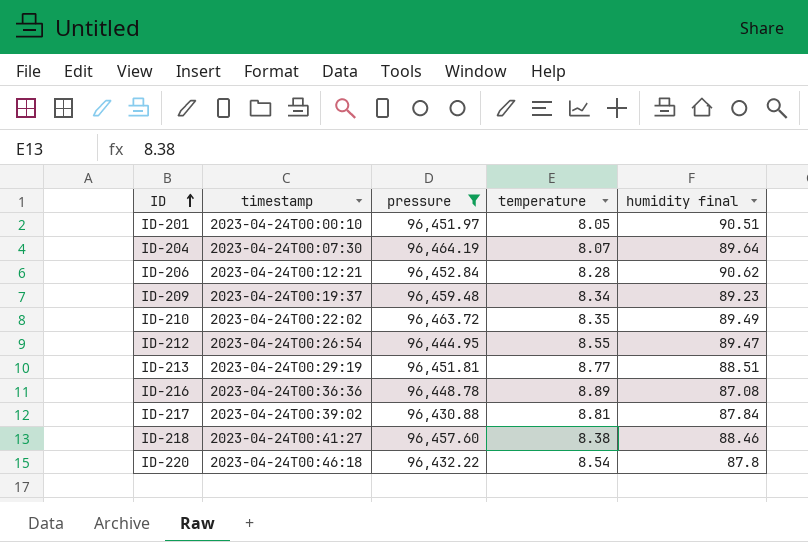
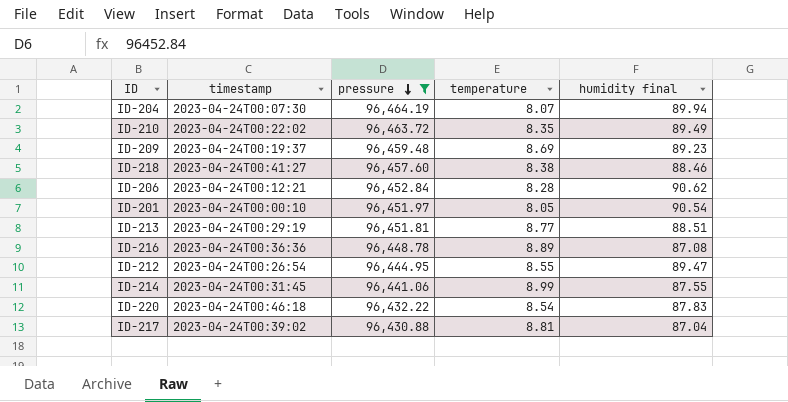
row order: ID ascending -> pressure descending
ID-204 | humidity final: 89.64 -> 89.94
ID-209 | temperature: 8.34 -> 8.69
ID-201 | humidity final: 90.51 -> 90.54
row ID-214: none -> 2023-04-24T00:31:45 | 96,441.06 | 8.99 | 87.55
ID-220 | humidity final: 87.8 -> 87.83
ID-217 | humidity final: 87.84 -> 87.04

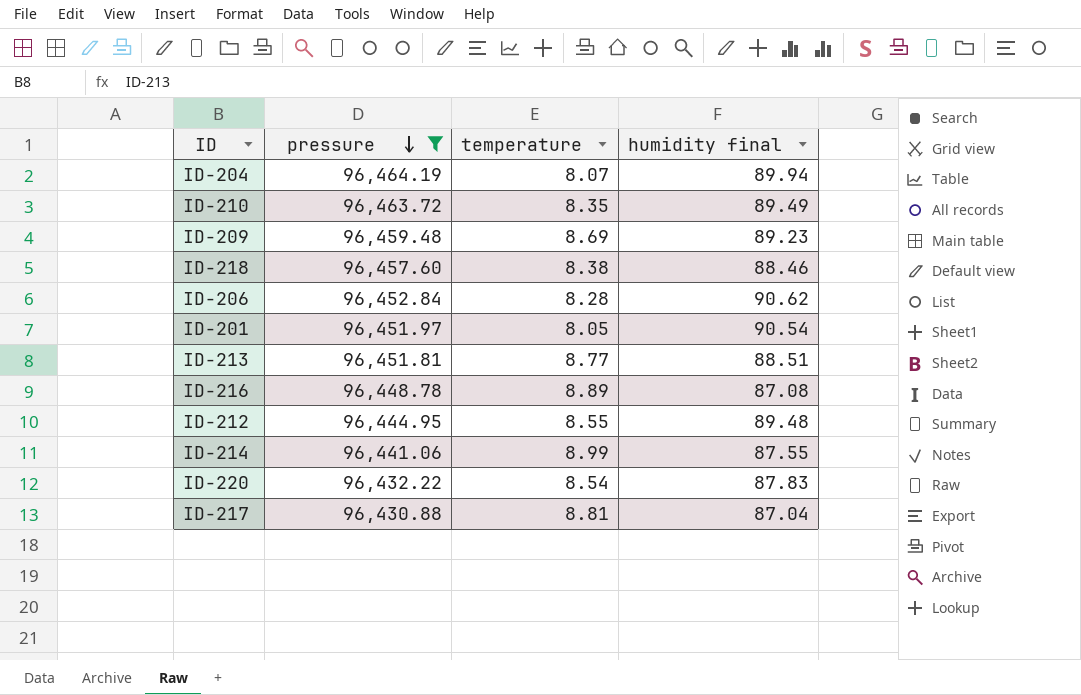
column timestamp | position: 2 -> none
ID-212 | humidity final: 89.47 -> 89.48

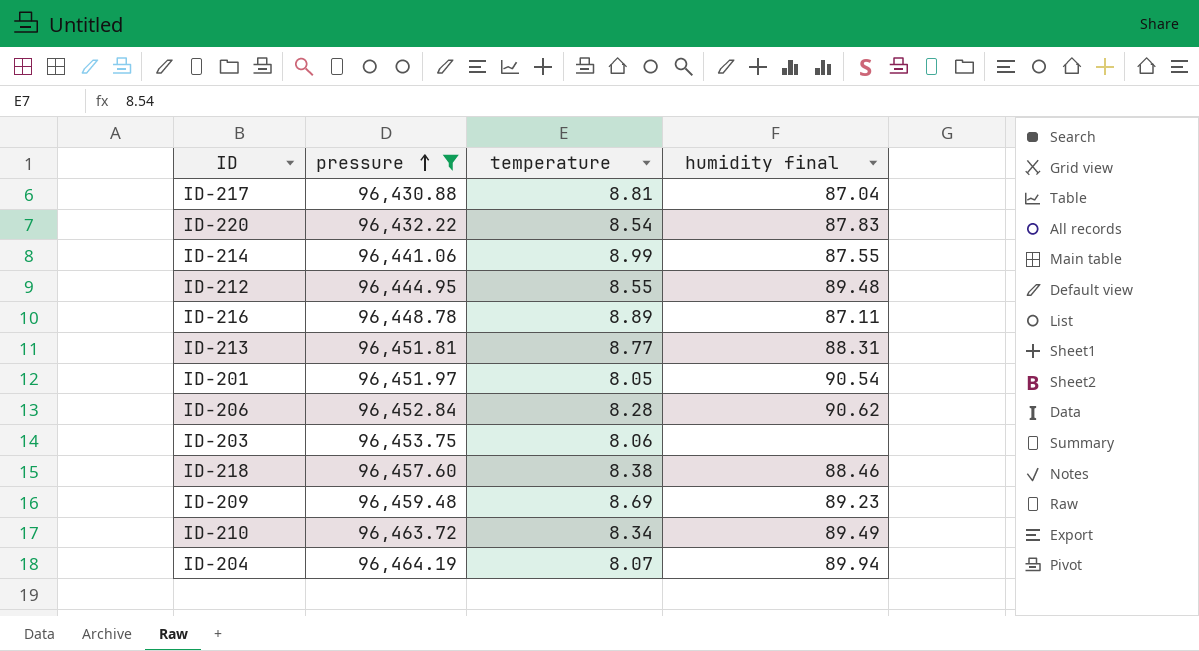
row order: pressure descending -> pressure ascending
ID-216 | humidity final: 87.08 -> 87.11
ID-213 | humidity final: 88.51 -> 88.31
row ID-203: none -> 96,453.75 | 8.06 | none
ID-210 | temperature: 8.35 -> 8.34

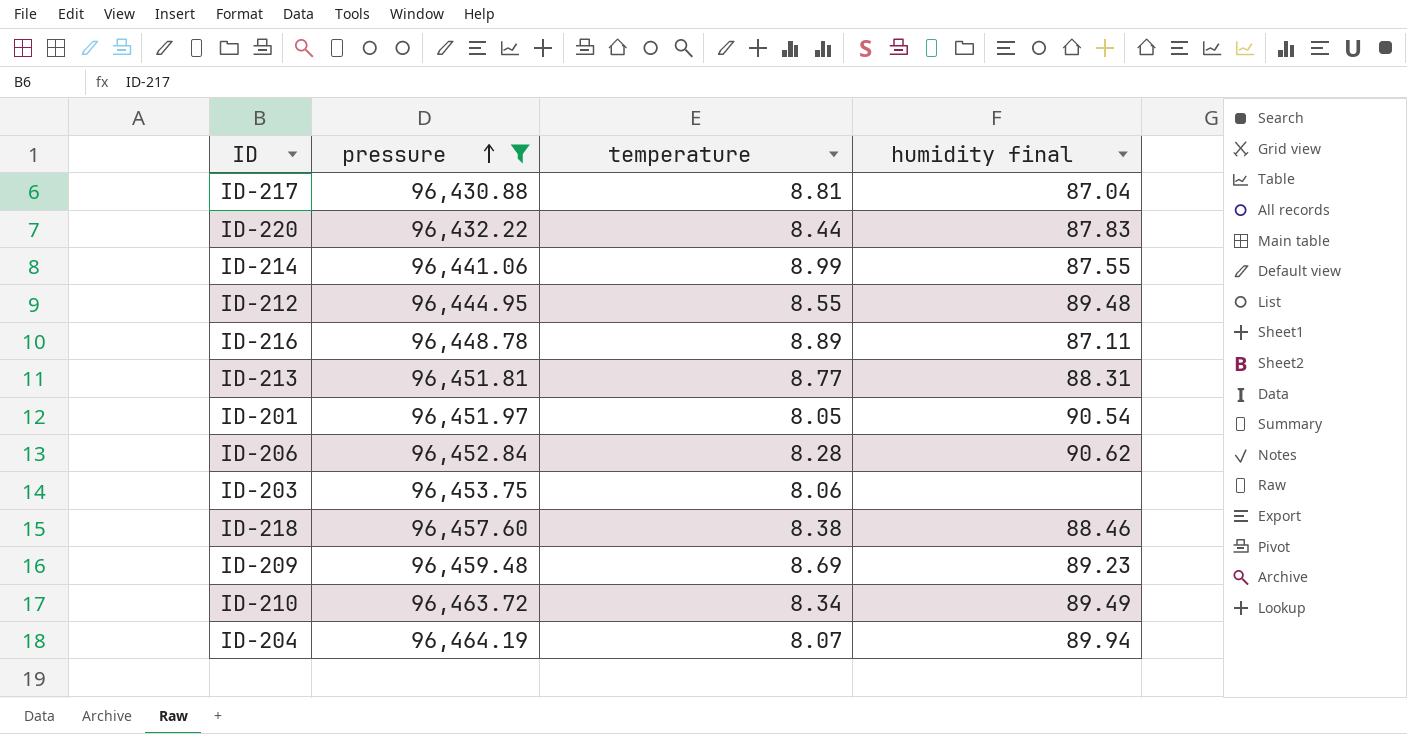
ID-220 | temperature: 8.54 -> 8.44

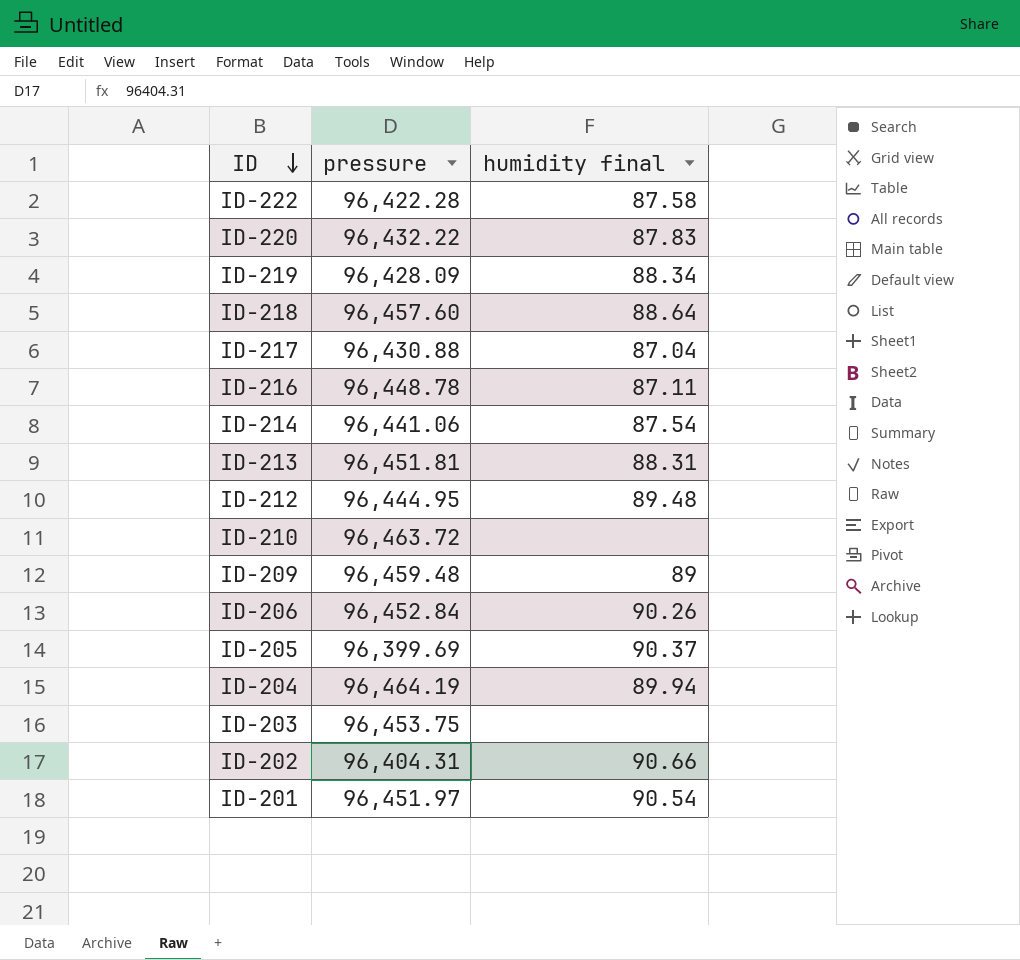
filter: pressure >= 96,430.88 -> none
row order: pressure ascending -> ID descending
column temperature | position: 3 -> none
ID-218 | humidity final: 88.46 -> 88.64
ID-214 | humidity final: 87.55 -> 87.54
ID-210 | humidity final: 89.49 -> none
ID-209 | humidity final: 89.23 -> 89
ID-206 | humidity final: 90.62 -> 90.26

